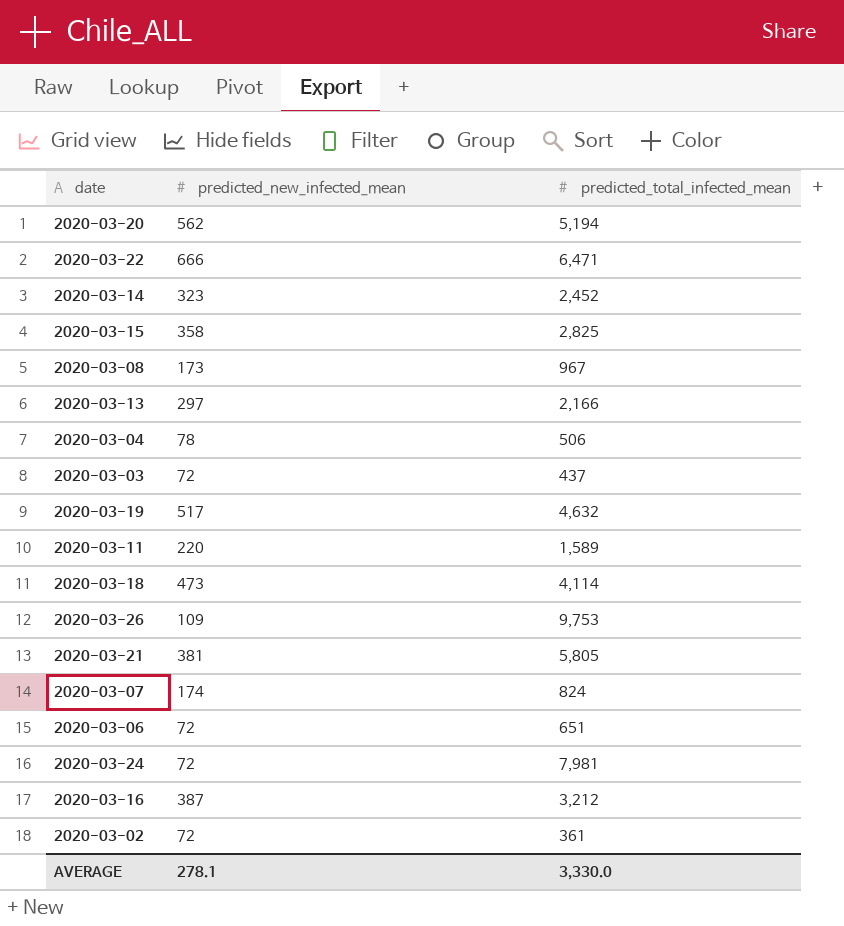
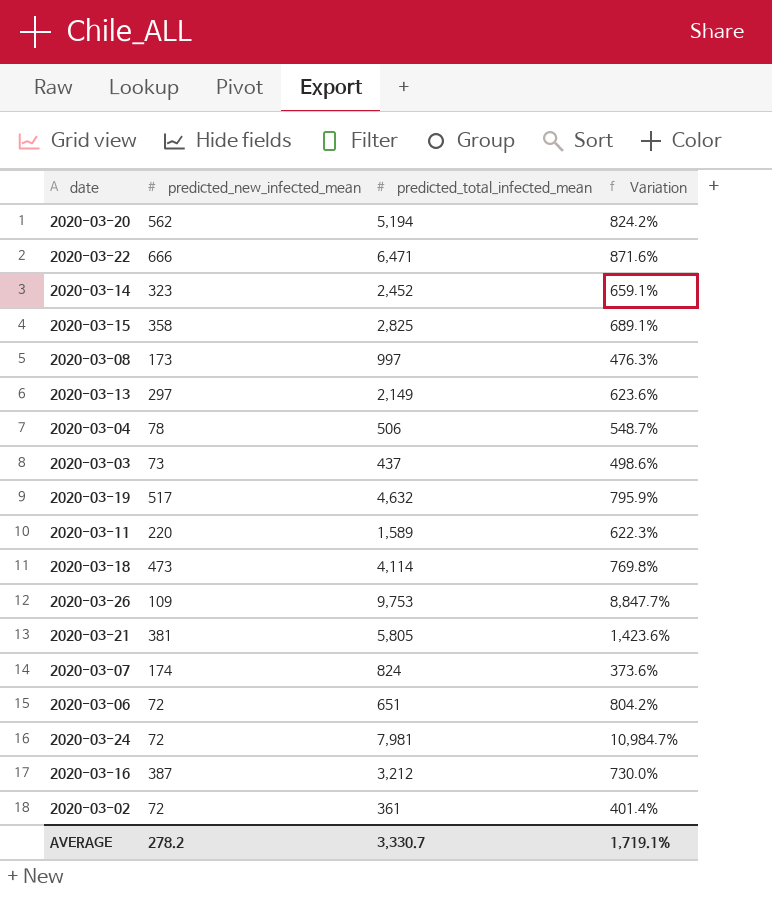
column Variation | formula: none -> ([predicted_total_infected_mean] - [predicted_new_infected_mean]) / [predicted_new_infected_mean]
2020-03-08 | predicted_total_infected_mean: 967 -> 997
2020-03-13 | predicted_total_infected_mean: 2,166 -> 2,149
2020-03-03 | predicted_new_infected_mean: 72 -> 73
AVERAGE | predicted_new_infected_mean: 278.1 -> 278.2
AVERAGE | predicted_total_infected_mean: 3,330.0 -> 3,330.7

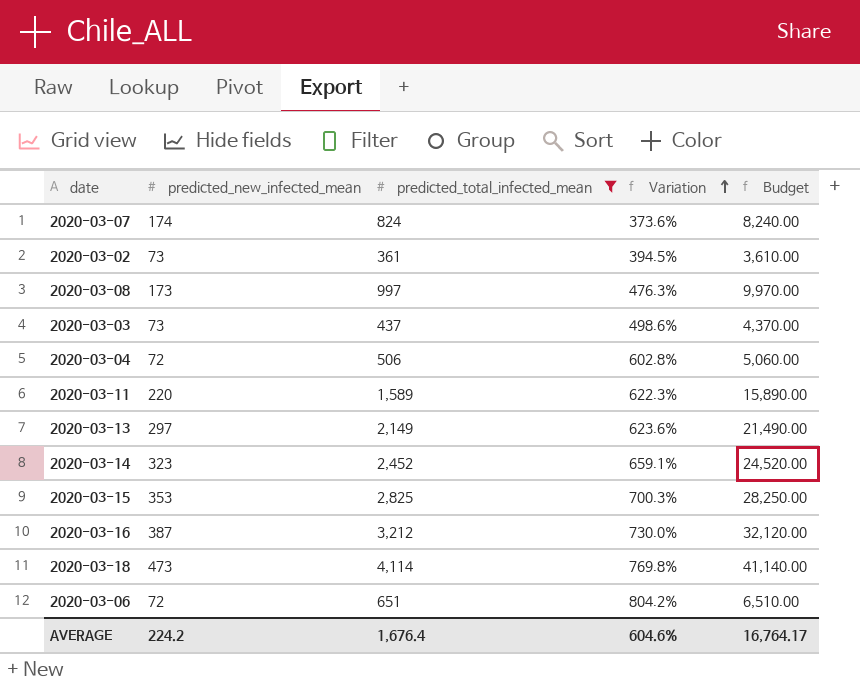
filter: none -> predicted_total_infected_mean <= 4,114
row order: none -> Variation ascending
column Budget | formula: none -> [predicted_total_infected_mean] * 10
2020-03-02 | predicted_new_infected_mean: 72 -> 73
2020-03-02 | Variation: 401.4% -> 394.5%
2020-03-04 | predicted_new_infected_mean: 78 -> 72
2020-03-04 | Variation: 548.7% -> 602.8%
2020-03-15 | predicted_new_infected_mean: 358 -> 353
2020-03-15 | Variation: 689.1% -> 700.3%
AVERAGE | predicted_new_infected_mean: 278.2 -> 224.2
AVERAGE | predicted_total_infected_mean: 3,330.7 -> 1,676.4
AVERAGE | Variation: 1,719.1% -> 604.6%

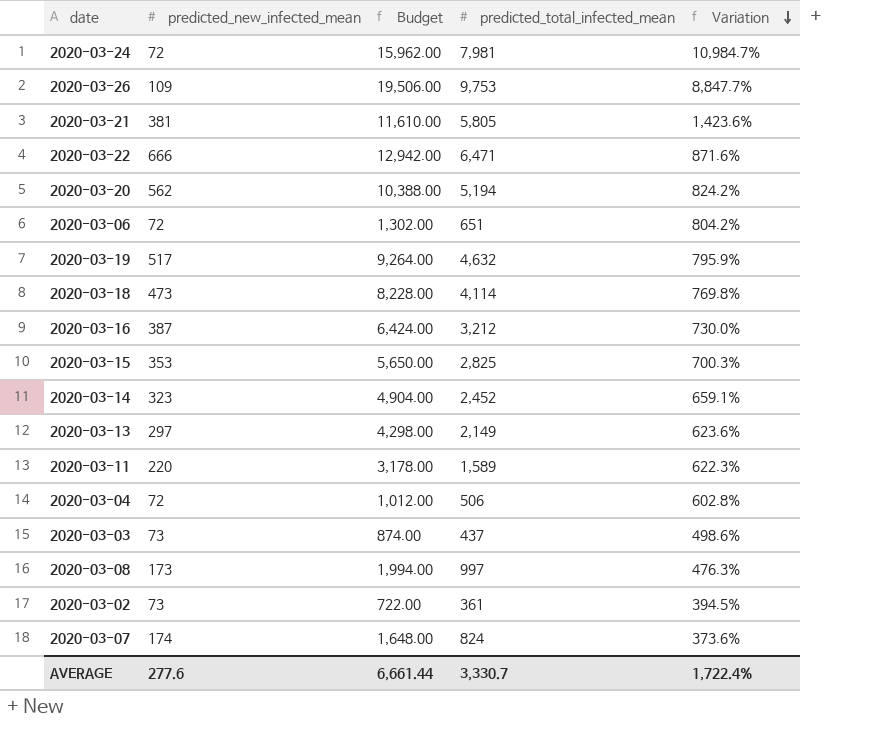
filter: predicted_total_infected_mean <= 4,114 -> none
row order: Variation ascending -> Variation descending
column Budget | formula: [predicted_total_infected_mean] * 10 -> [predicted_total_infected_mean] * 2
column Budget | position: 5 -> 3
AVERAGE | predicted_new_infected_mean: 224.2 -> 277.6
AVERAGE | Budget: 16,764.17 -> 6,661.44
AVERAGE | predicted_total_infected_mean: 1,676.4 -> 3,330.7
AVERAGE | Variation: 604.6% -> 1,722.4%

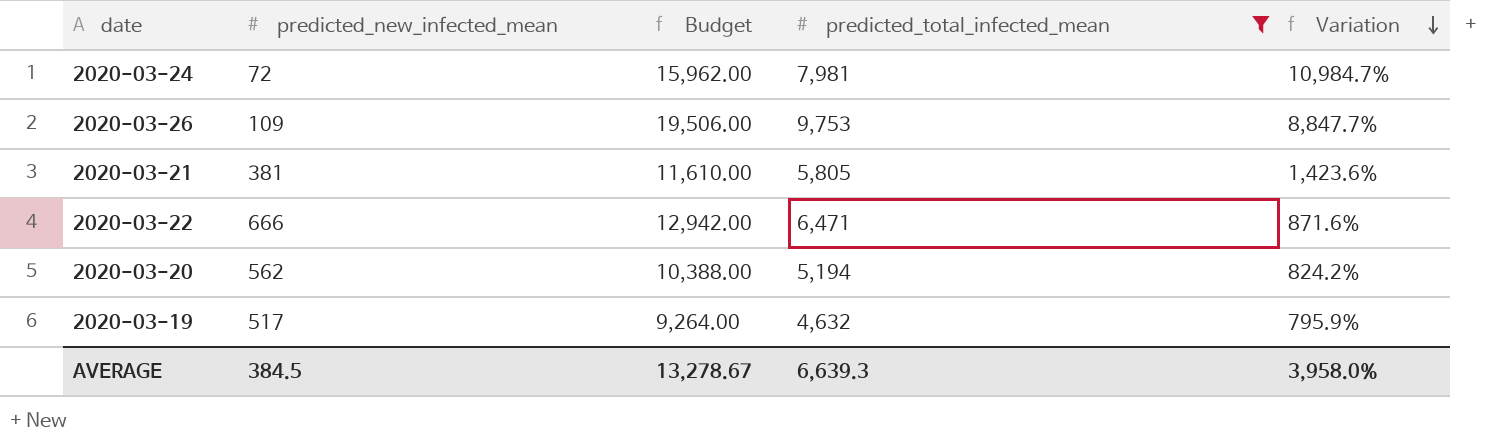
filter: none -> predicted_total_infected_mean >= 4,632
AVERAGE | predicted_new_infected_mean: 277.6 -> 384.5
AVERAGE | Budget: 6,661.44 -> 13,278.67
AVERAGE | predicted_total_infected_mean: 3,330.7 -> 6,639.3
AVERAGE | Variation: 1,722.4% -> 3,958.0%

